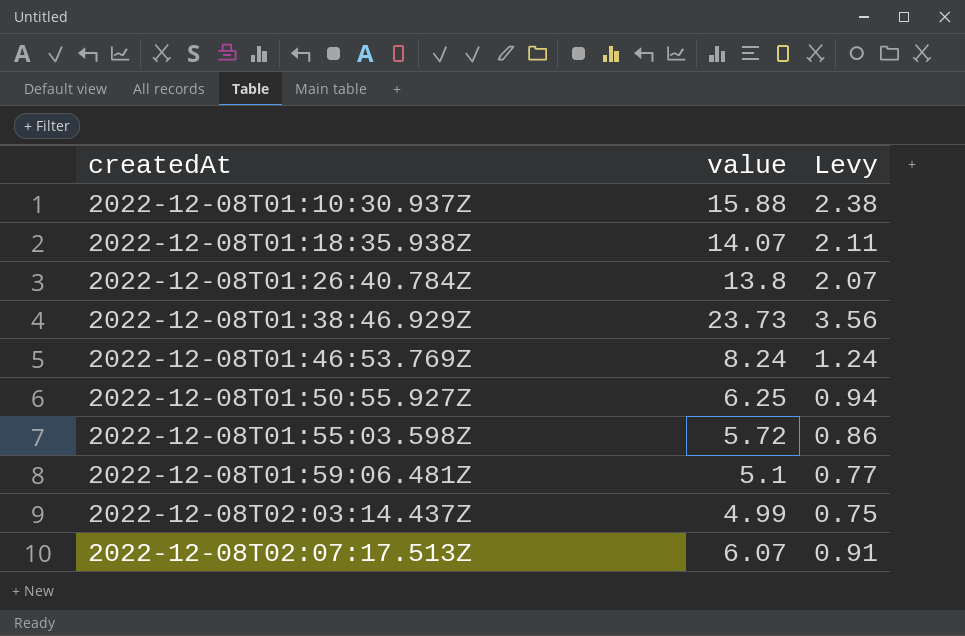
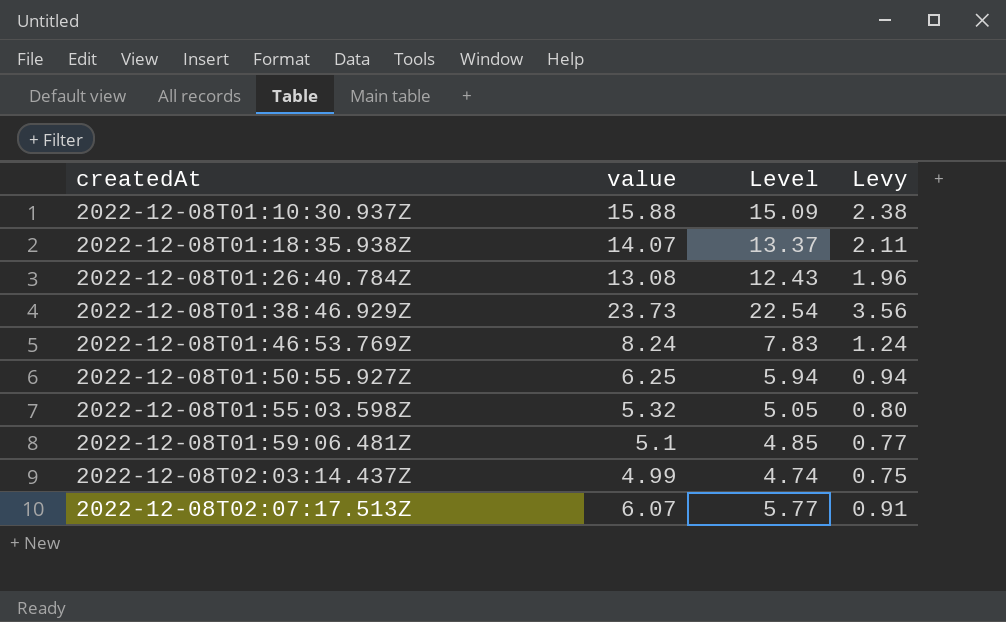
column Level | formula: none -> [value] * 0.95
2022-12-08T01:26:40.784Z | value: 13.8 -> 13.08
2022-12-08T01:26:40.784Z | Levy: 2.07 -> 1.96
2022-12-08T01:55:03.598Z | value: 5.72 -> 5.32
2022-12-08T01:55:03.598Z | Levy: 0.86 -> 0.80

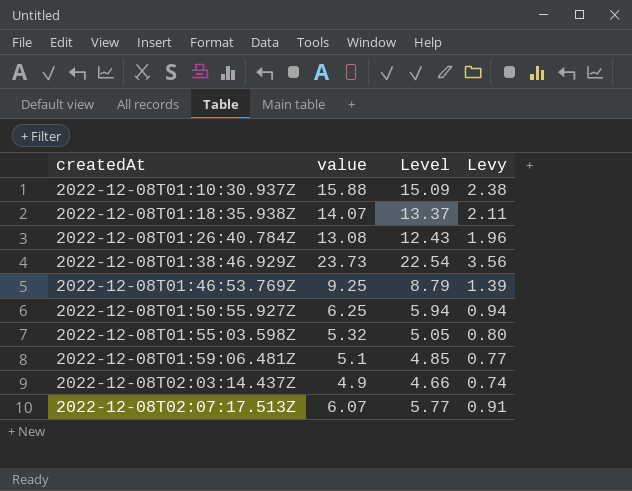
2022-12-08T01:46:53.769Z | value: 8.24 -> 9.25
2022-12-08T01:46:53.769Z | Level: 7.83 -> 8.79
2022-12-08T01:46:53.769Z | Levy: 1.24 -> 1.39
2022-12-08T02:03:14.437Z | value: 4.99 -> 4.9
2022-12-08T02:03:14.437Z | Level: 4.74 -> 4.66
2022-12-08T02:03:14.437Z | Levy: 0.75 -> 0.74

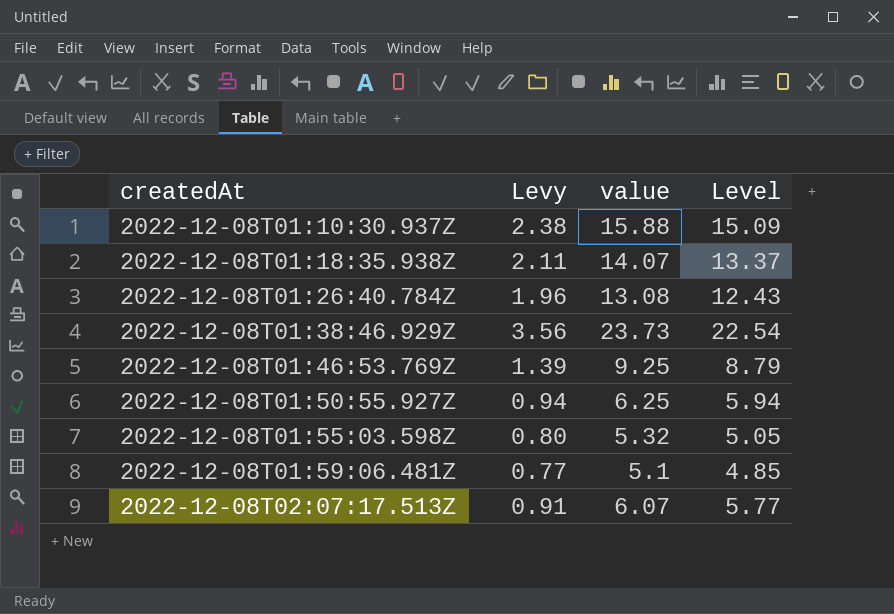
column Levy | position: 4 -> 2
row 2022-12-08T02:03:14.437Z: 4.9 | 4.66 | 0.74 -> none

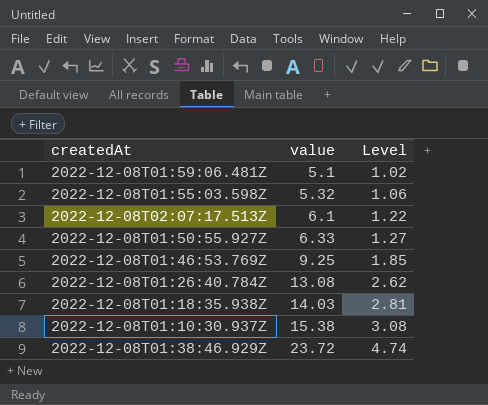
row order: createdAt ascending -> value ascending
column Levy | formula: [value] * 0.15 -> none
column Level | formula: [value] * 0.95 -> [value] * 0.2
2022-12-08T02:07:17.513Z | value: 6.07 -> 6.1
2022-12-08T01:50:55.927Z | value: 6.25 -> 6.33
2022-12-08T01:18:35.938Z | value: 14.07 -> 14.03
2022-12-08T01:10:30.937Z | value: 15.88 -> 15.38
2022-12-08T01:38:46.929Z | value: 23.73 -> 23.72

